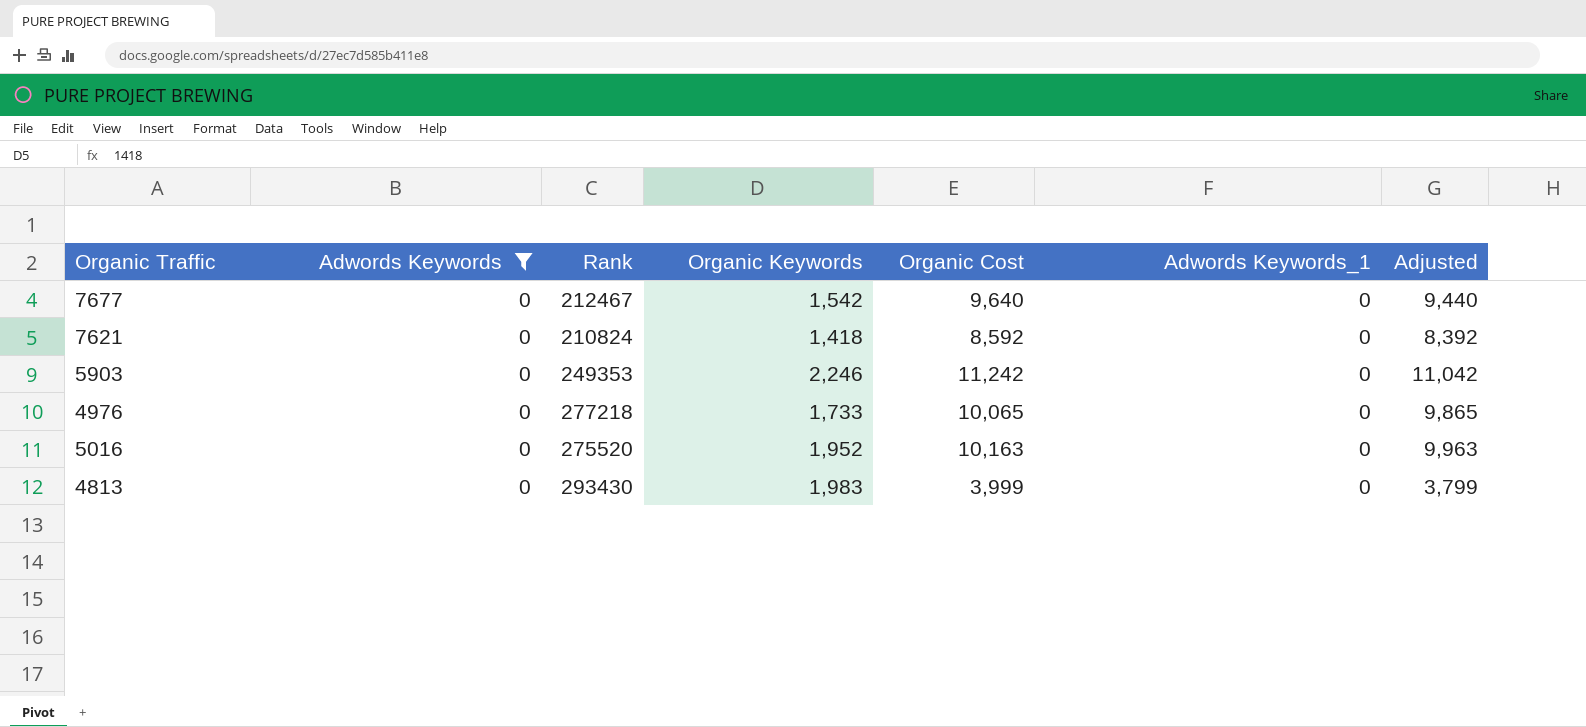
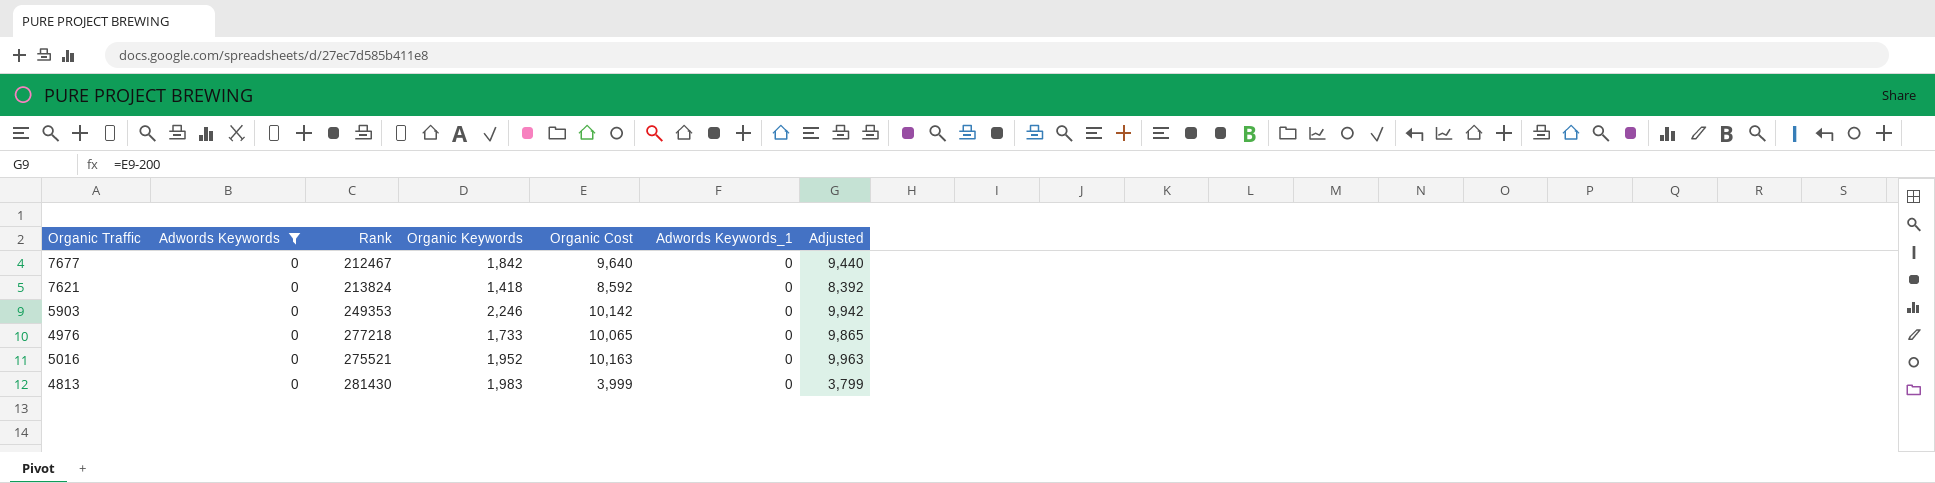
7677 | Organic Keywords: 1,542 -> 1,842
7621 | Rank: 210824 -> 213824
5903 | Organic Cost: 11,242 -> 10,142
5903 | Adjusted: 11,042 -> 9,942
5016 | Rank: 275520 -> 275521
4813 | Rank: 293430 -> 281430

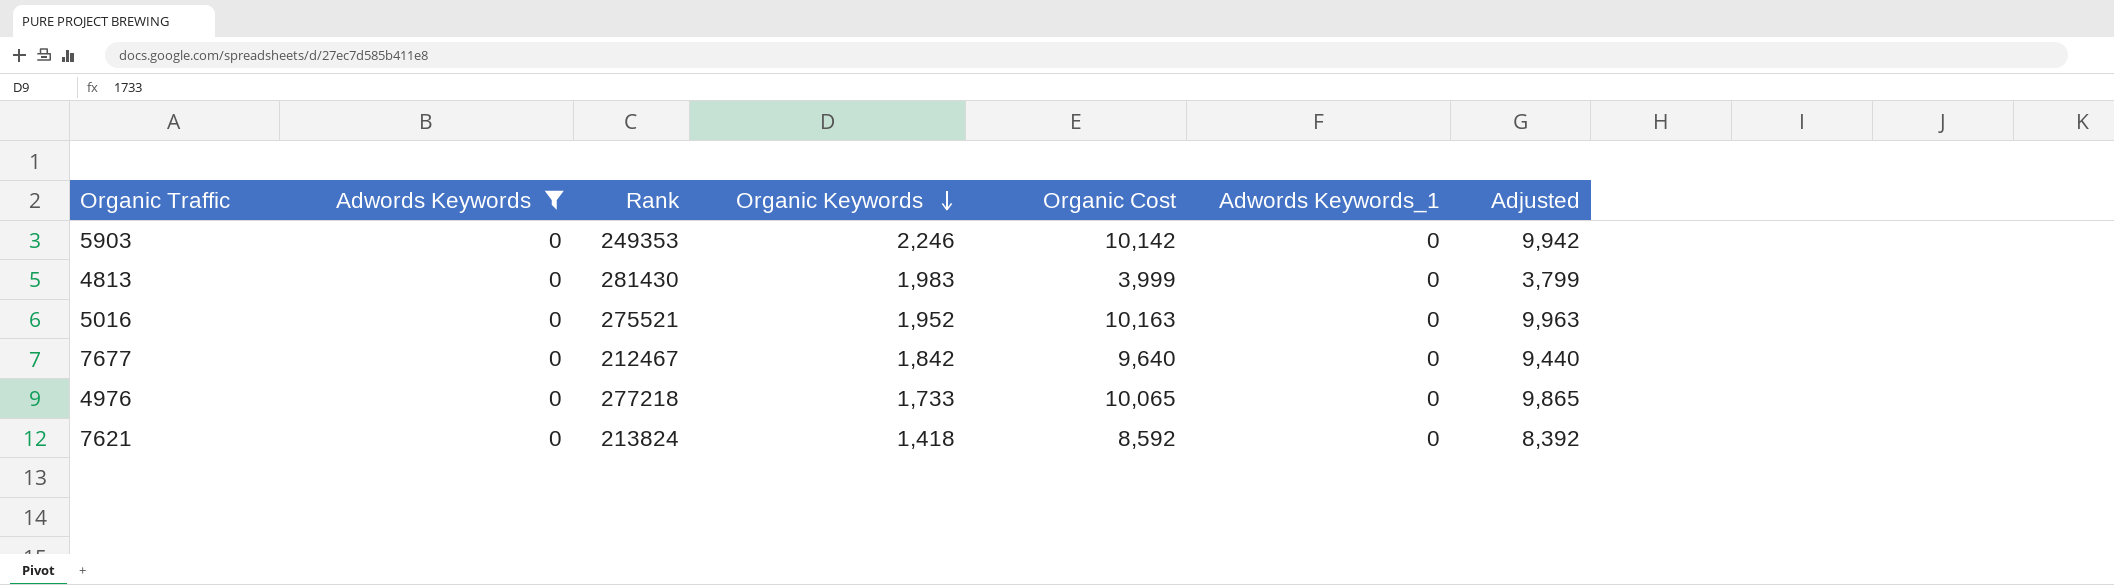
row order: none -> Organic Keywords descending

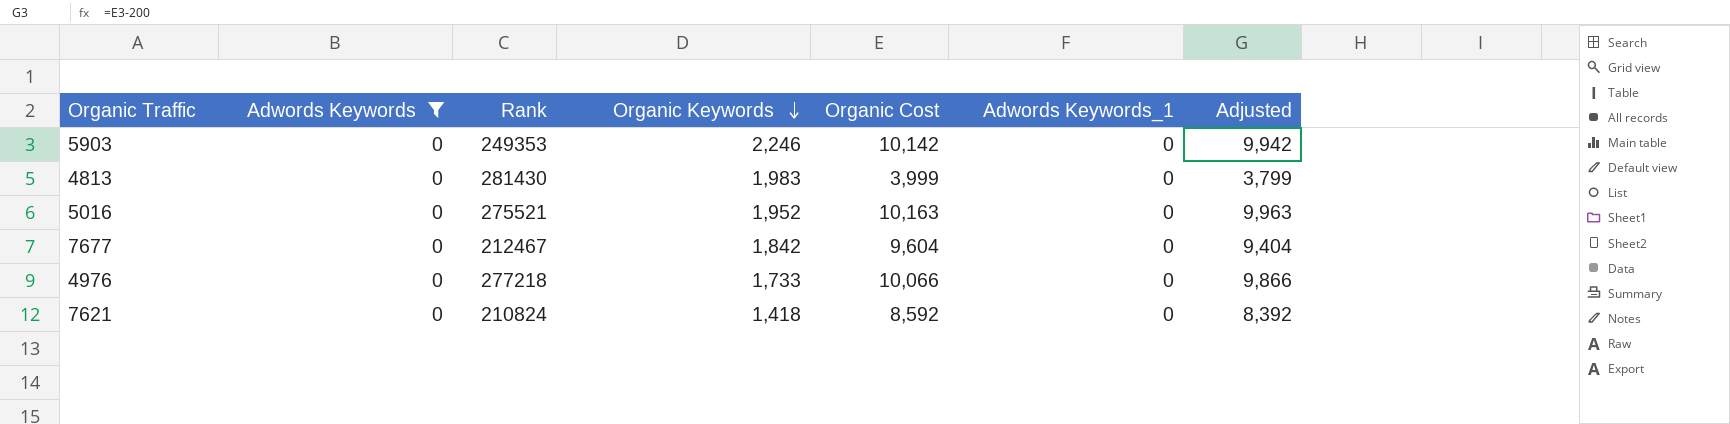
7677 | Organic Cost: 9,640 -> 9,604
7677 | Adjusted: 9,440 -> 9,404
4976 | Organic Cost: 10,065 -> 10,066
4976 | Adjusted: 9,865 -> 9,866
7621 | Rank: 213824 -> 210824

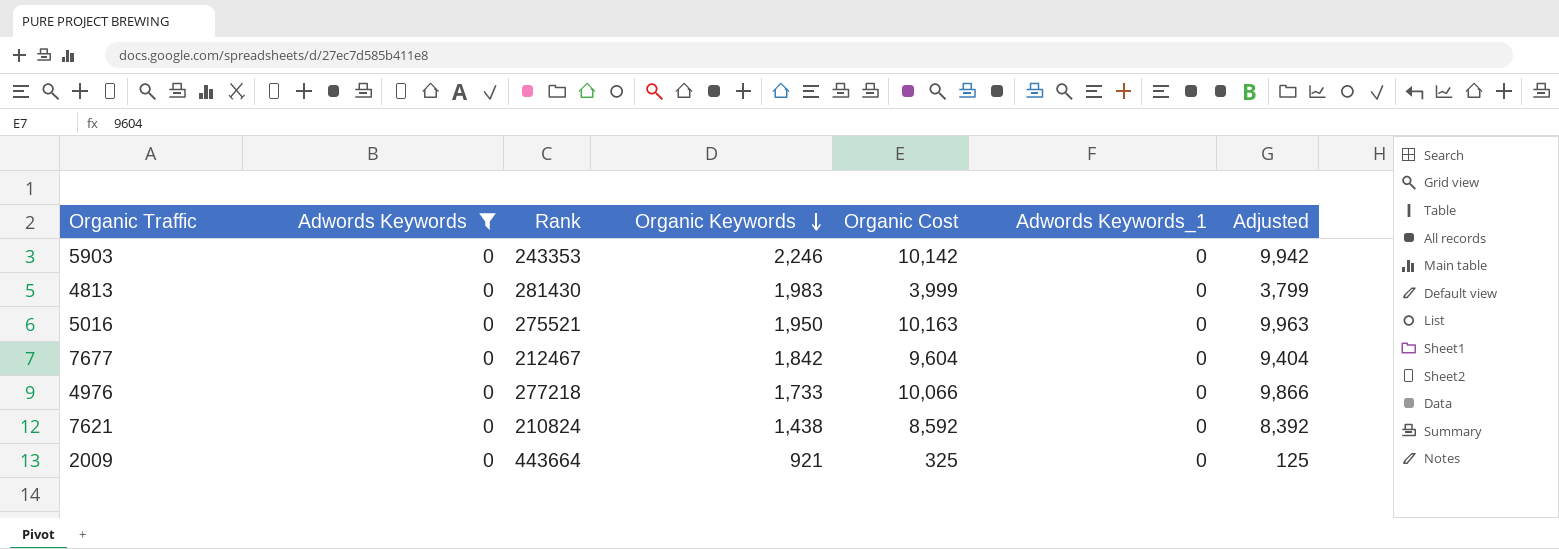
5903 | Rank: 249353 -> 243353
5016 | Organic Keywords: 1,952 -> 1,950
7621 | Organic Keywords: 1,418 -> 1,438
row 2009: none -> 0 | 443664 | 921 | 325 | 0 | 125

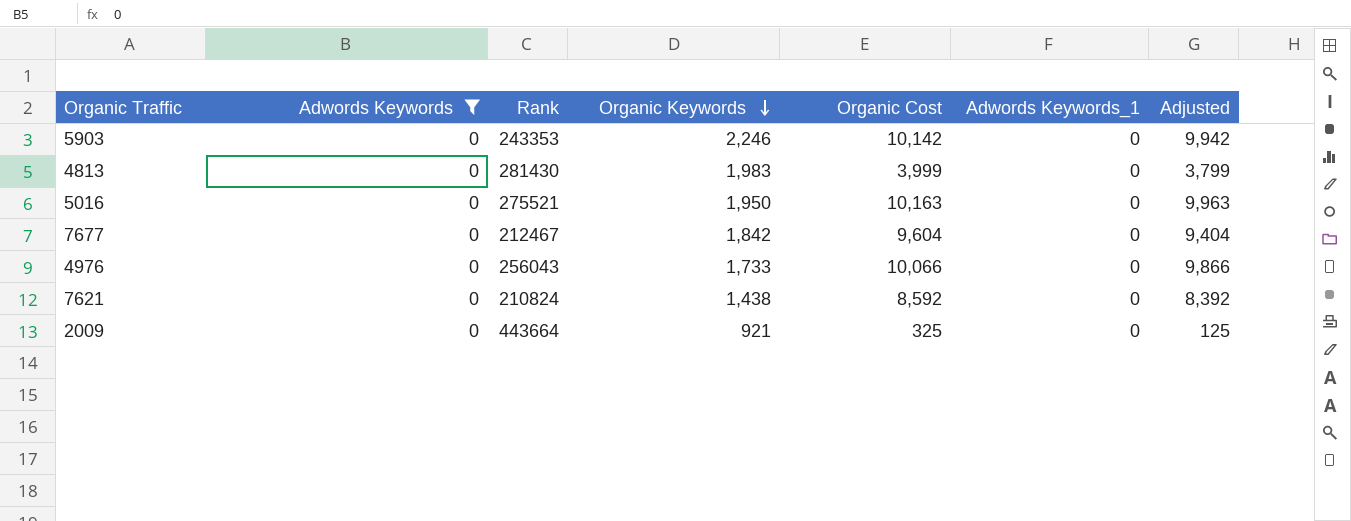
4976 | Rank: 277218 -> 256043

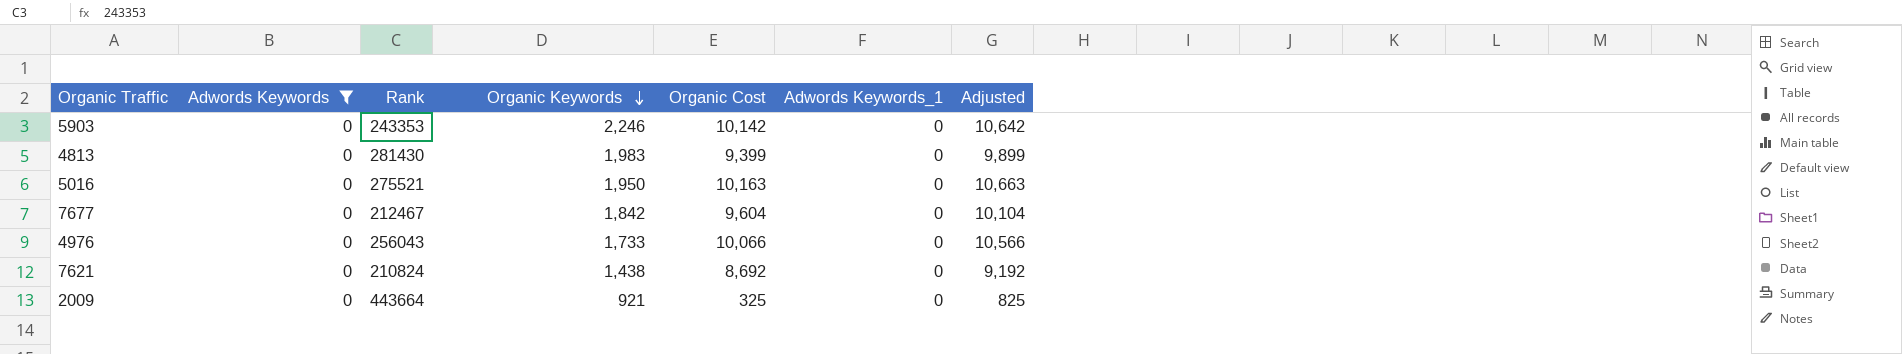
column Adjusted | formula: [Organic Cost] - 200 -> [Organic Cost] + 500
4813 | Organic Cost: 3,999 -> 9,399
7621 | Organic Cost: 8,592 -> 8,692

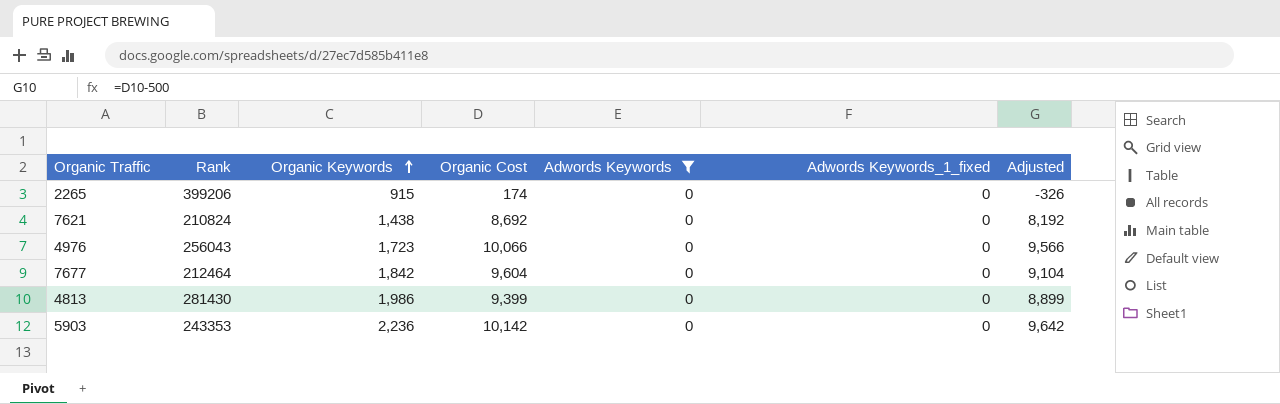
row order: Organic Keywords descending -> Organic Keywords ascending
column Adwords Keywords | position: 2 -> 5
column name: Adwords Keywords_1 -> Adwords Keywords_1_fixed
column Adjusted | formula: [Organic Cost] + 500 -> [Organic Cost] - 500
row 5016: 0 | 275521 | 1,950 | 10,163 | 0 | 10,663 -> none
row 2009: 0 | 443664 | 921 | 325 | 0 | 825 -> none
row 2265: none -> 399206 | 915 | 174 | 0 | 0 | -326
4976 | Organic Keywords: 1,733 -> 1,723
7677 | Rank: 212467 -> 212464
4813 | Organic Keywords: 1,983 -> 1,986
5903 | Organic Keywords: 2,246 -> 2,236

